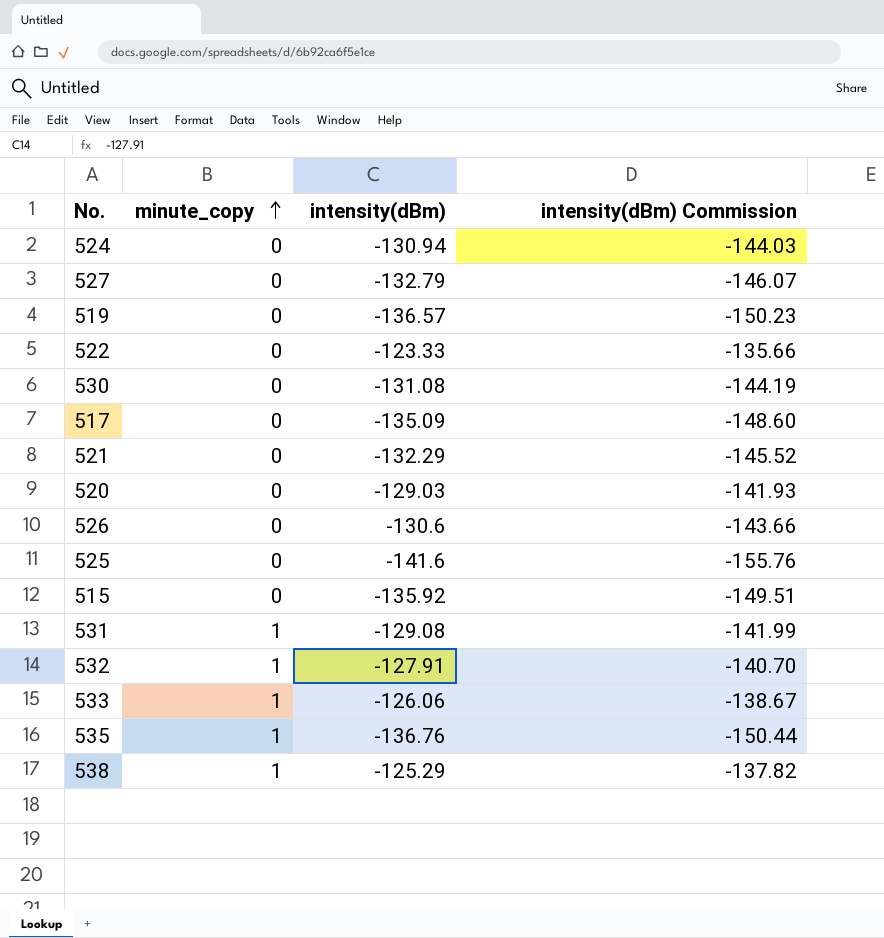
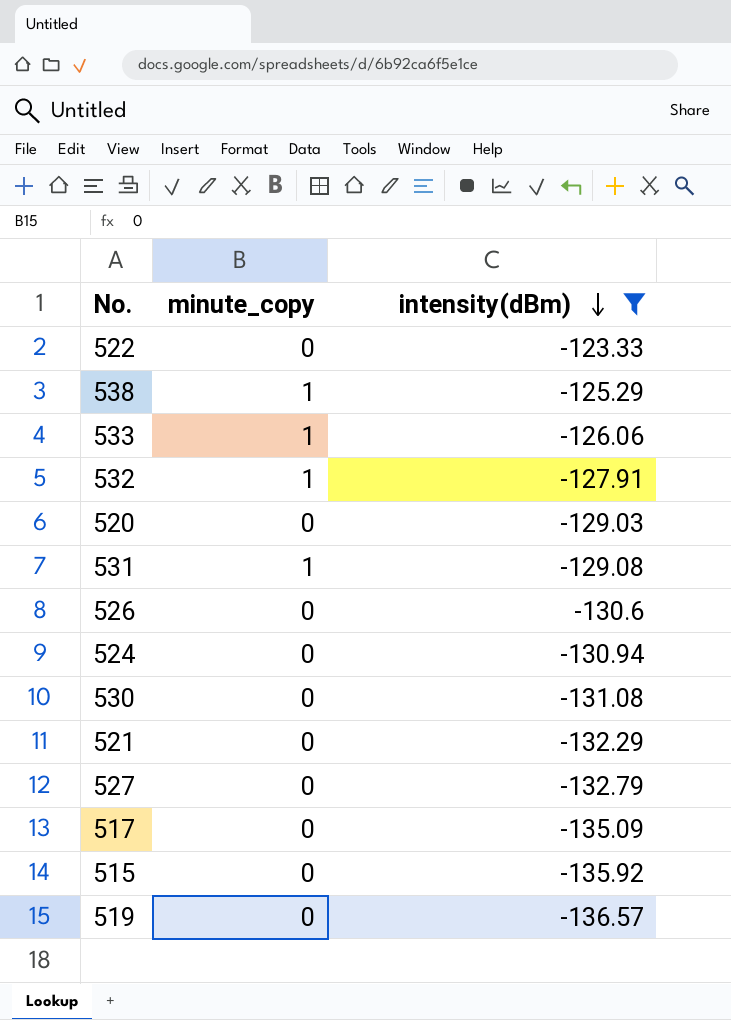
filter: none -> intensity(dBm) >= -136.57
row order: minute_copy ascending -> intensity(dBm) descending
column intensity(dBm) Commission | formula: [intensity(dBm)] * 1.1 -> none

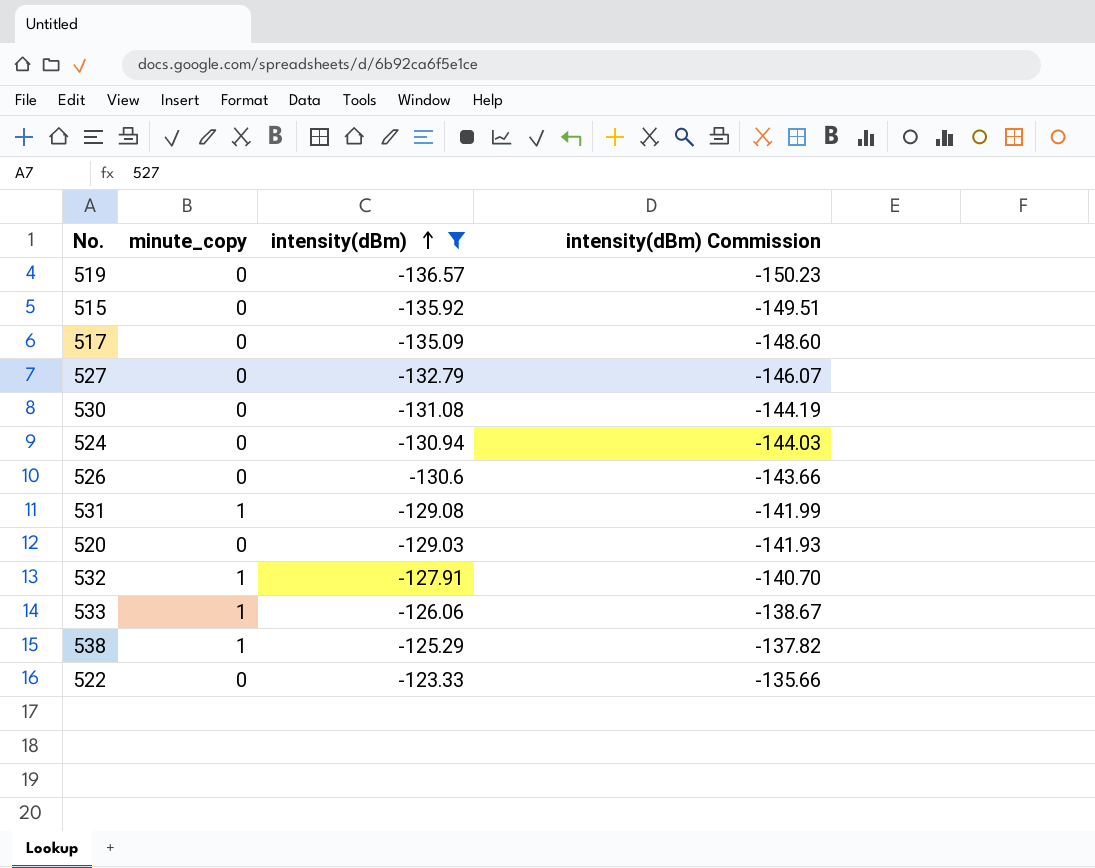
row order: intensity(dBm) descending -> intensity(dBm) ascending
column intensity(dBm) Commission | formula: none -> [intensity(dBm)] * 1.1
row 521: 0 | -132.29 -> none

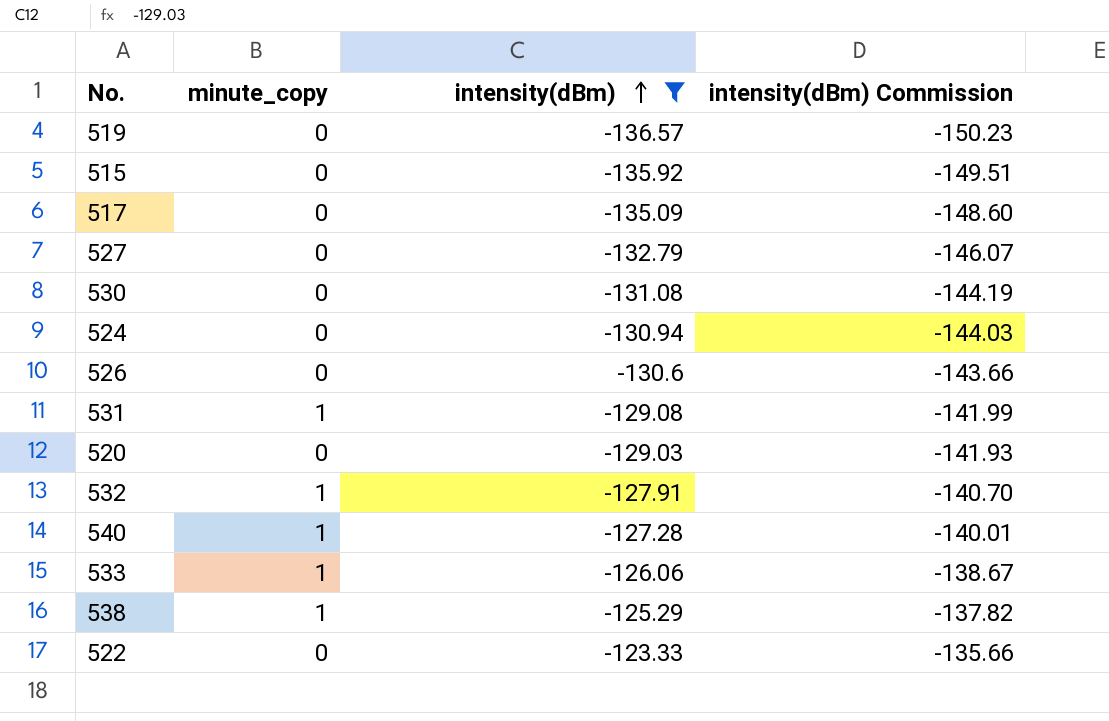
row 540: none -> 1 | -127.28 | -140.01

